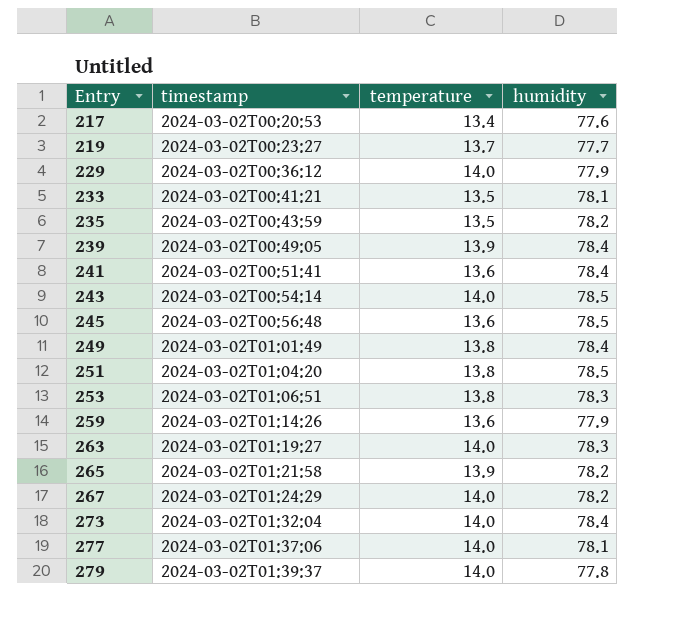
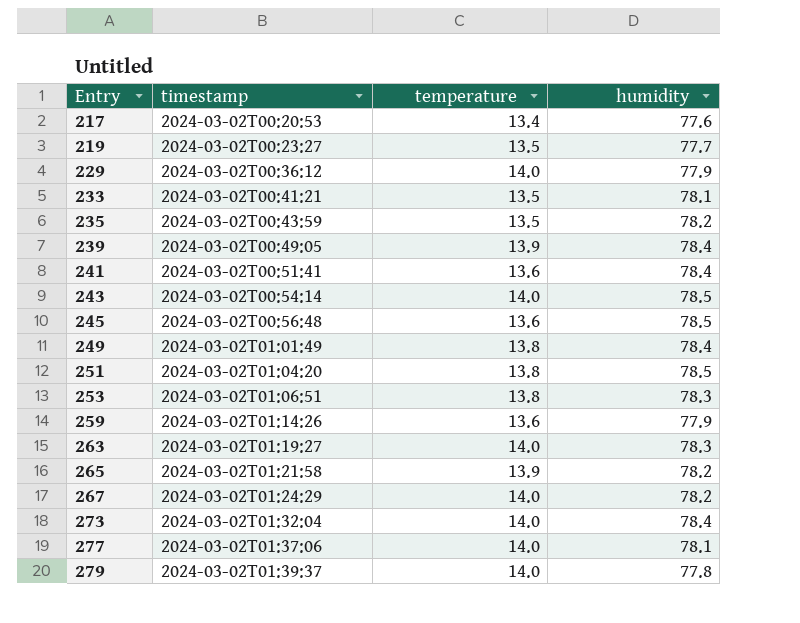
219 | temperature: 13.7 -> 13.5

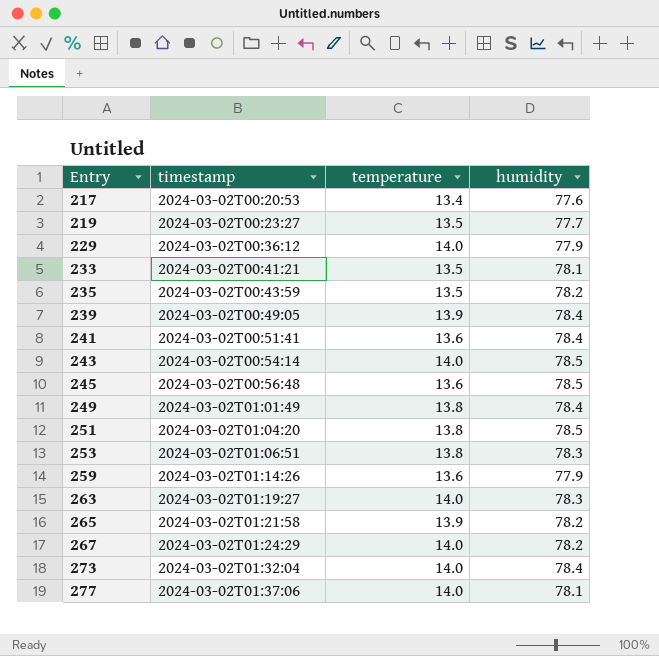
row 279: 2024-03-02T01:39:37 | 14.0 | 77.8 -> none

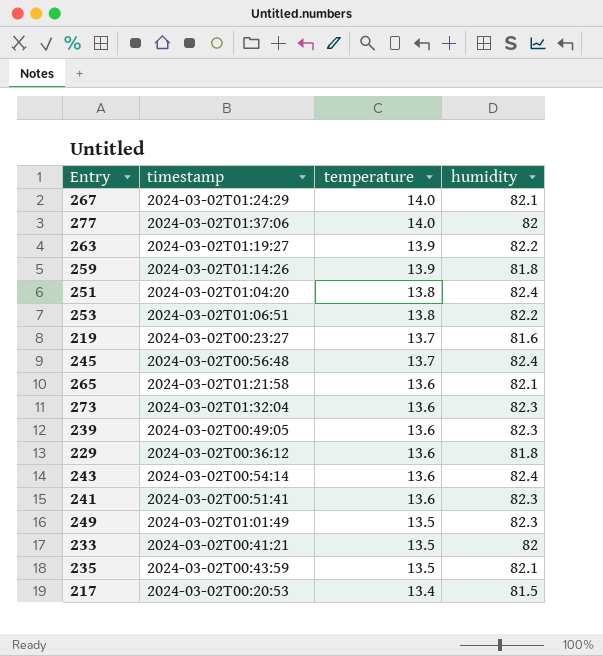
row order: Entry ascending -> temperature descending
267 | humidity: 78.2 -> 82.1
277 | humidity: 78.1 -> 82
263 | temperature: 14.0 -> 13.9
263 | humidity: 78.3 -> 82.2
259 | temperature: 13.6 -> 13.9
259 | humidity: 77.9 -> 81.8
251 | humidity: 78.5 -> 82.4
253 | humidity: 78.3 -> 82.2
219 | temperature: 13.5 -> 13.7
219 | humidity: 77.7 -> 81.6
245 | temperature: 13.6 -> 13.7
245 | humidity: 78.5 -> 82.4
265 | temperature: 13.9 -> 13.6
265 | humidity: 78.2 -> 82.1
273 | temperature: 14.0 -> 13.6
273 | humidity: 78.4 -> 82.3
239 | temperature: 13.9 -> 13.6
239 | humidity: 78.4 -> 82.3
229 | temperature: 14.0 -> 13.6
229 | humidity: 77.9 -> 81.8
243 | temperature: 14.0 -> 13.6
243 | humidity: 78.5 -> 82.4
241 | humidity: 78.4 -> 82.3
249 | temperature: 13.8 -> 13.5
249 | humidity: 78.4 -> 82.3
233 | humidity: 78.1 -> 82
235 | humidity: 78.2 -> 82.1
217 | humidity: 77.6 -> 81.5

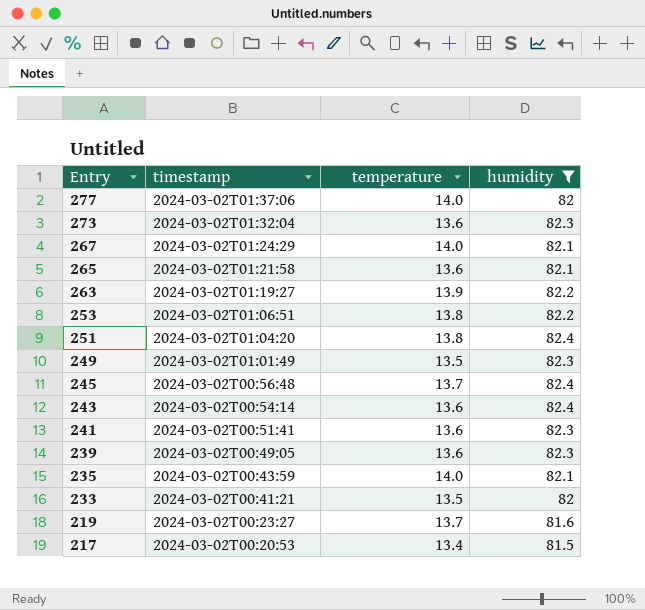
filter: none -> humidity != 81.8
row order: temperature descending -> Entry descending
235 | temperature: 13.5 -> 14.0

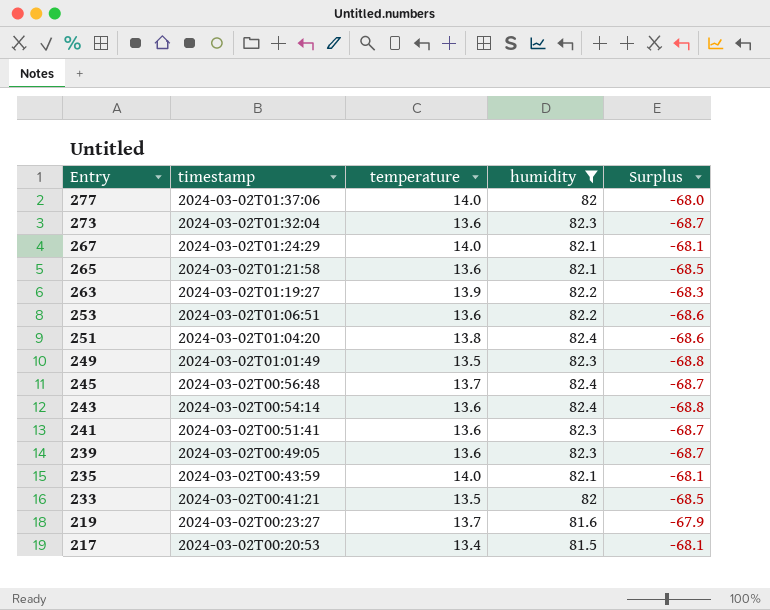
column Surplus | formula: none -> [temperature] - [humidity]
253 | temperature: 13.8 -> 13.6

